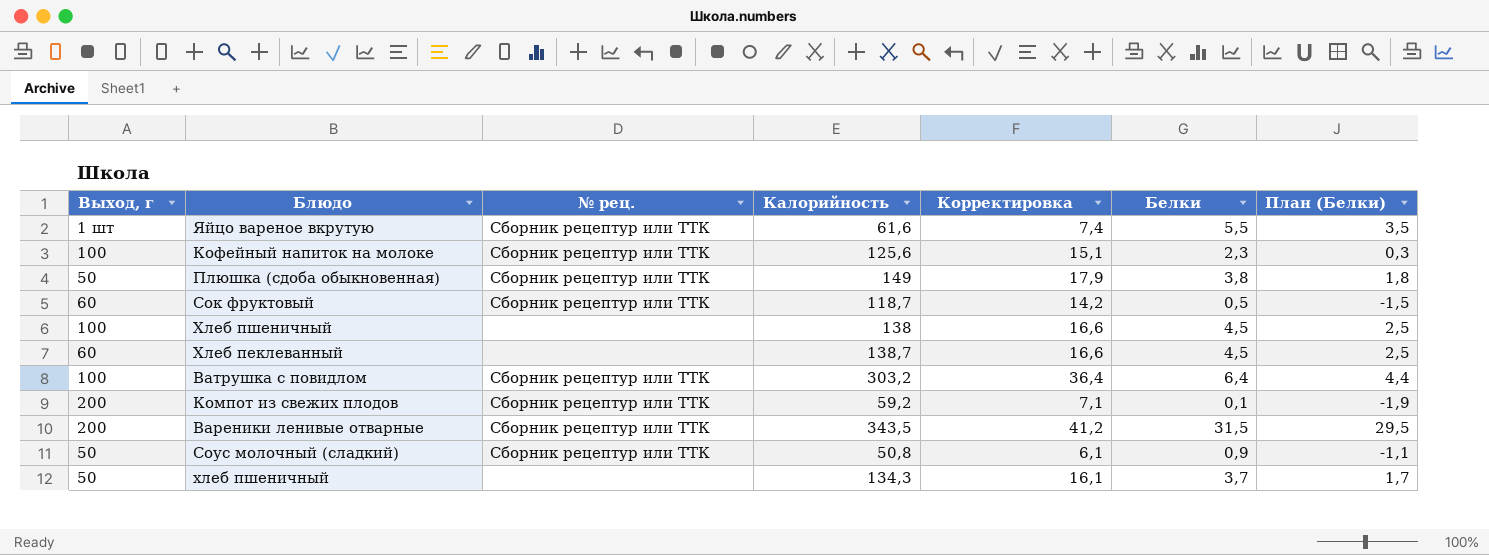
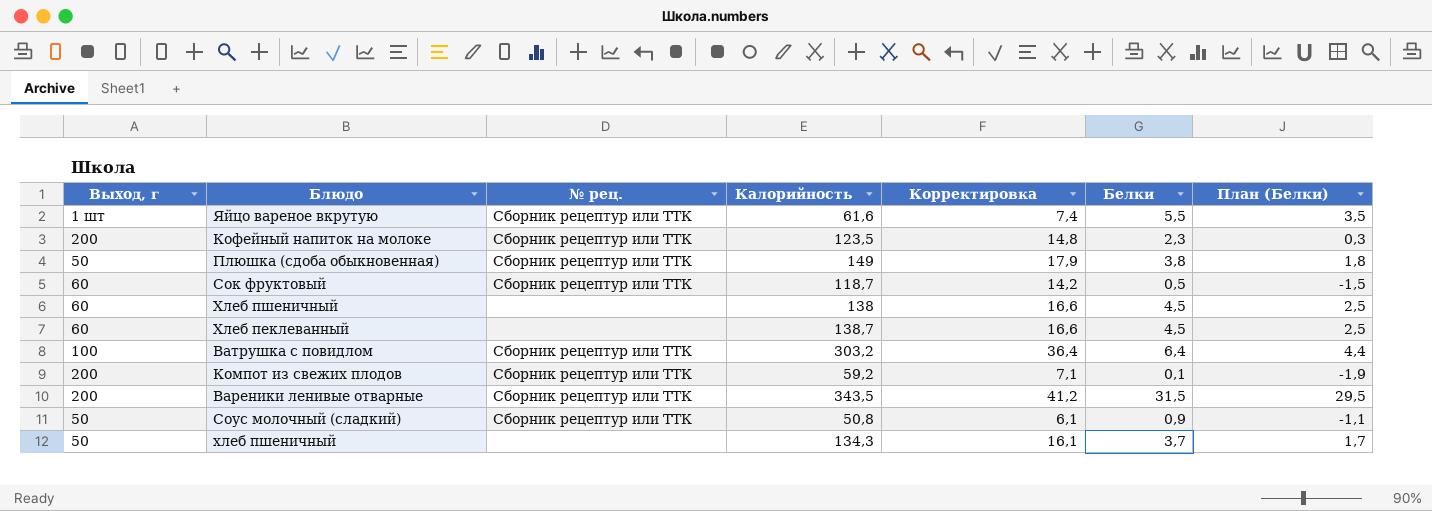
Кофейный напиток на молоке | Выход, г: 100 -> 200
Кофейный напиток на молоке | Калорийность: 125,6 -> 123,5
Кофейный напиток на молоке | Корректировка: 15,1 -> 14,8
Хлеб пшеничный | Выход, г: 100 -> 60

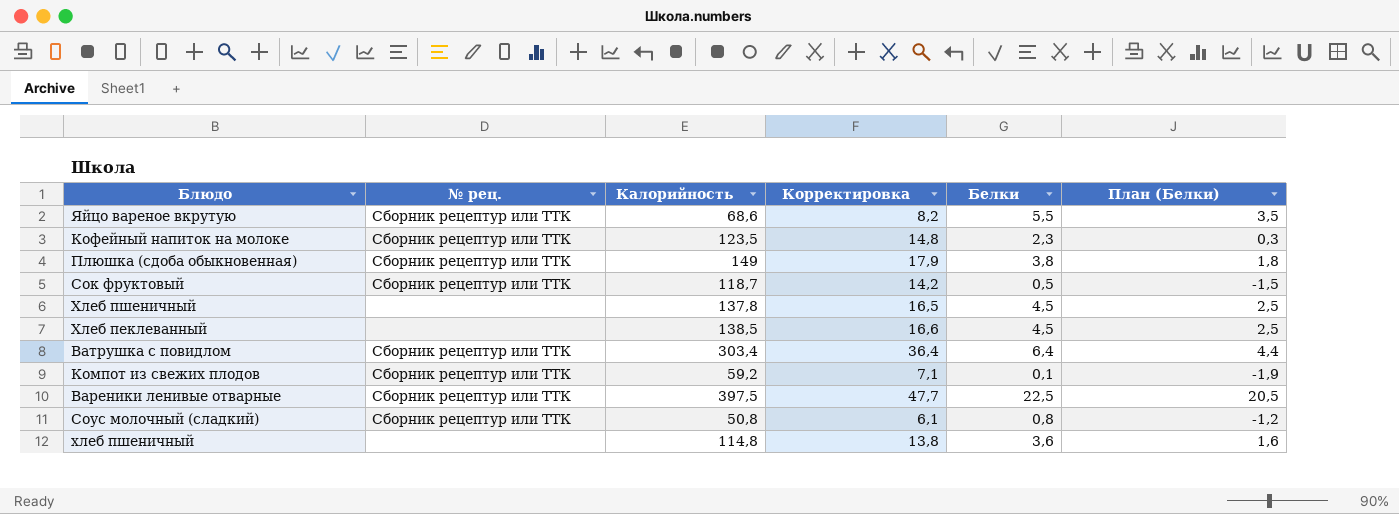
column Выход, г | position: 1 -> none
Яйцо вареное вкрутую | Калорийность: 61,6 -> 68,6
Яйцо вареное вкрутую | Корректировка: 7,4 -> 8,2
Хлеб пшеничный | Калорийность: 138 -> 137,8
Хлеб пшеничный | Корректировка: 16,6 -> 16,5
Хлеб пеклеванный | Калорийность: 138,7 -> 138,5
Ватрушка с повидлом | Калорийность: 303,2 -> 303,4
Вареники ленивые отварные | Калорийность: 343,5 -> 397,5
Вареники ленивые отварные | Корректировка: 41,2 -> 47,7
Вареники ленивые отварные | Белки: 31,5 -> 22,5
Вареники ленивые отварные | План (Белки): 29,5 -> 20,5
Соус молочный (сладкий) | Белки: 0,9 -> 0,8
Соус молочный (сладкий) | План (Белки): -1,1 -> -1,2
хлеб пшеничный | Калорийность: 134,3 -> 114,8
хлеб пшеничный | Корректировка: 16,1 -> 13,8
хлеб пшеничный | Белки: 3,7 -> 3,6
хлеб пшеничный | План (Белки): 1,7 -> 1,6

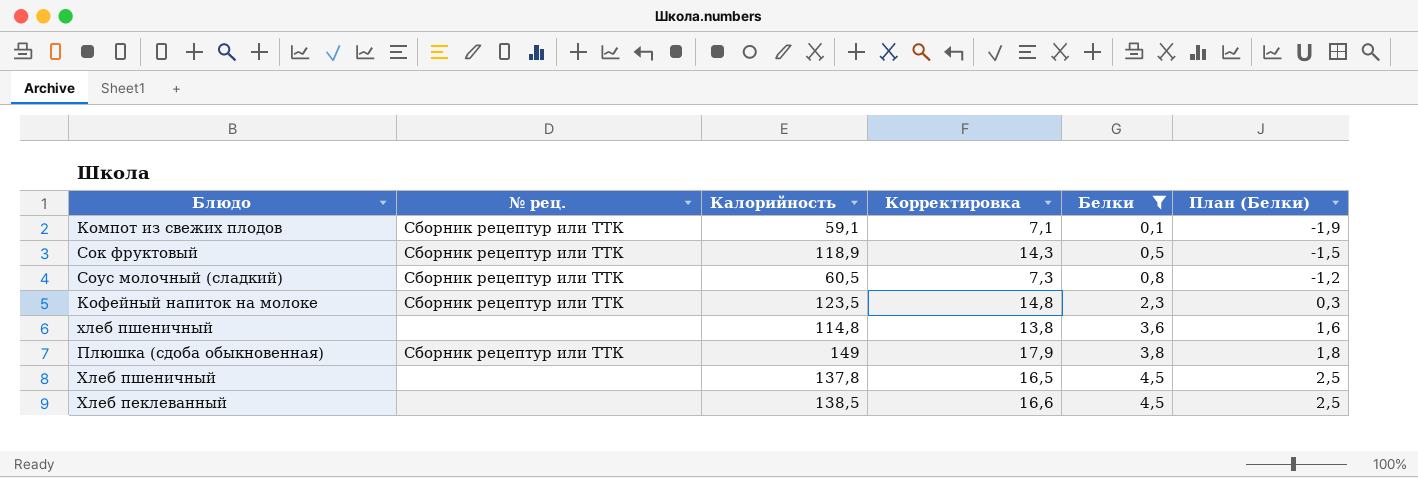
filter: none -> Белки <= 4,5
row order: none -> Белки ascending
Компот из свежих плодов | Калорийность: 59,2 -> 59,1
Сок фруктовый | Калорийность: 118,7 -> 118,9
Сок фруктовый | Корректировка: 14,2 -> 14,3
Соус молочный (сладкий) | Калорийность: 50,8 -> 60,5
Соус молочный (сладкий) | Корректировка: 6,1 -> 7,3

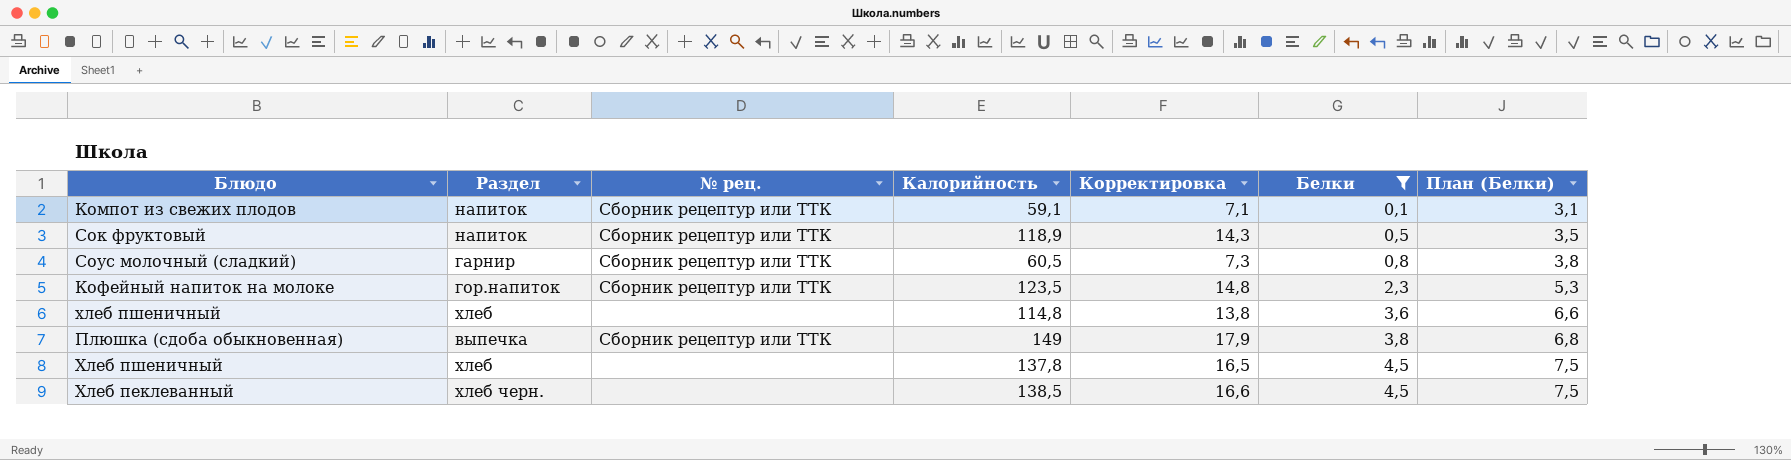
column Раздел | position: none -> 2
column План (Белки) | formula: [Белки] - 2 -> [Белки] + 3

